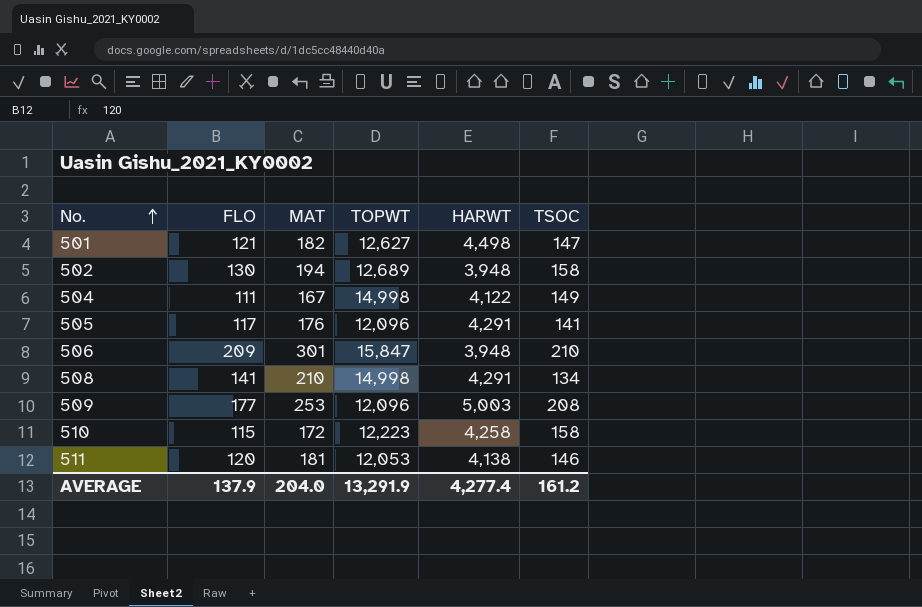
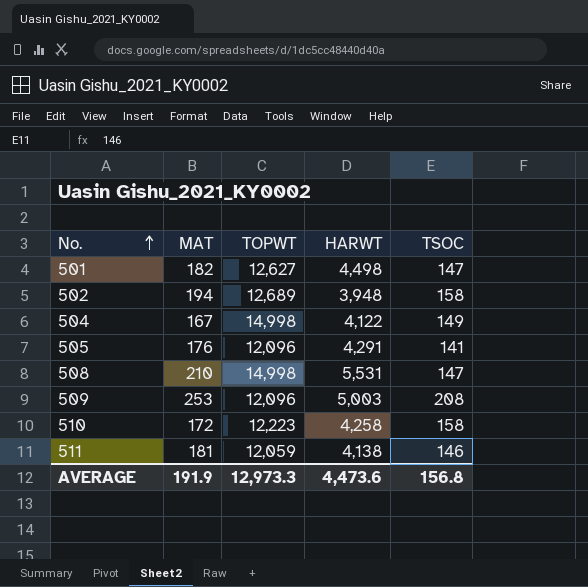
column FLO | position: 2 -> none
row 506: 209 | 301 | 15,847 | 3,948 | 210 -> none
508 | HARWT: 4,291 -> 5,531
508 | TSOC: 134 -> 147
511 | TOPWT: 12,053 -> 12,059
AVERAGE | MAT: 204.0 -> 191.9
AVERAGE | TOPWT: 13,291.9 -> 12,973.3
AVERAGE | HARWT: 4,277.4 -> 4,473.6
AVERAGE | TSOC: 161.2 -> 156.8

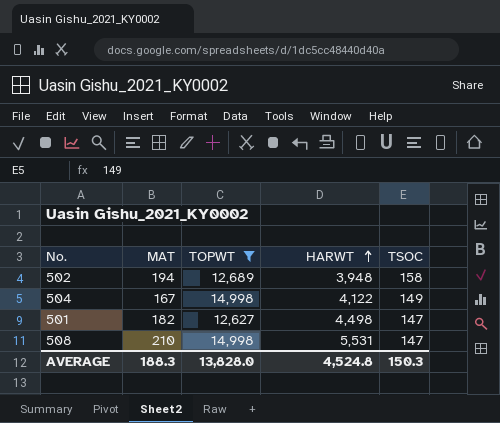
filter: none -> TOPWT >= 12,627
row order: No. ascending -> HARWT ascending
AVERAGE | MAT: 191.9 -> 188.3
AVERAGE | TOPWT: 12,973.3 -> 13,828.0
AVERAGE | HARWT: 4,473.6 -> 4,524.8
AVERAGE | TSOC: 156.8 -> 150.3

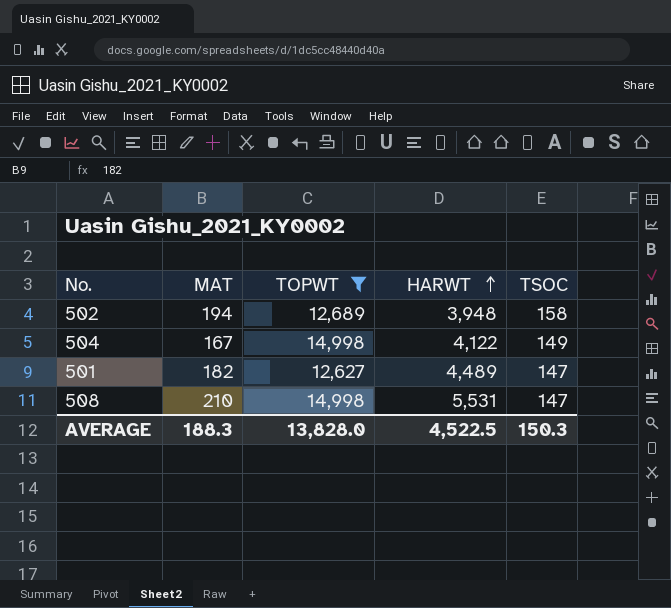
501 | HARWT: 4,498 -> 4,489
AVERAGE | HARWT: 4,524.8 -> 4,522.5

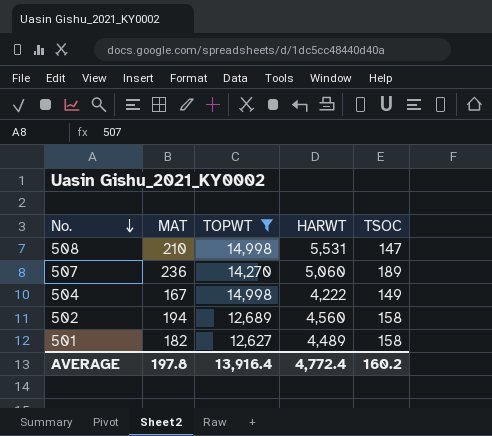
row order: HARWT ascending -> No. descending
row 507: none -> 236 | 14,270 | 5,060 | 189
504 | HARWT: 4,122 -> 4,222
502 | HARWT: 3,948 -> 4,560
501 | TSOC: 147 -> 158
AVERAGE | MAT: 188.3 -> 197.8
AVERAGE | TOPWT: 13,828.0 -> 13,916.4
AVERAGE | HARWT: 4,522.5 -> 4,772.4
AVERAGE | TSOC: 150.3 -> 160.2

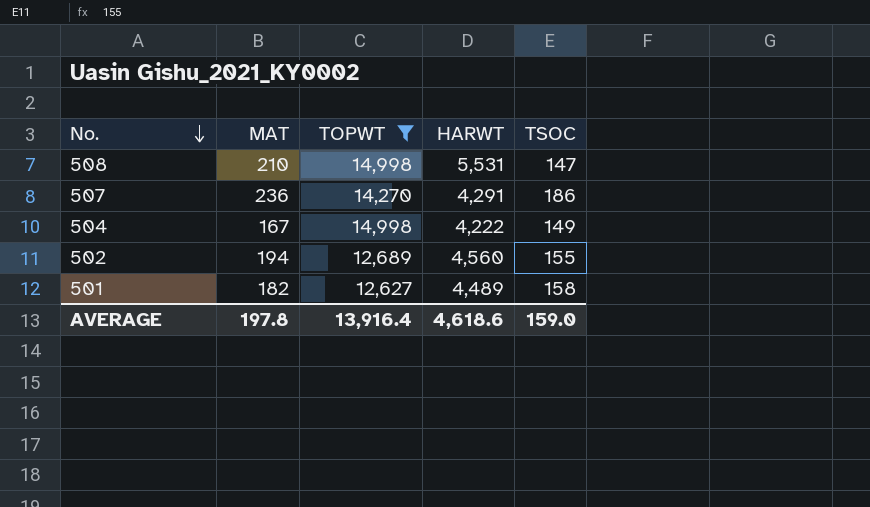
507 | HARWT: 5,060 -> 4,291
507 | TSOC: 189 -> 186
502 | TSOC: 158 -> 155
AVERAGE | HARWT: 4,772.4 -> 4,618.6
AVERAGE | TSOC: 160.2 -> 159.0

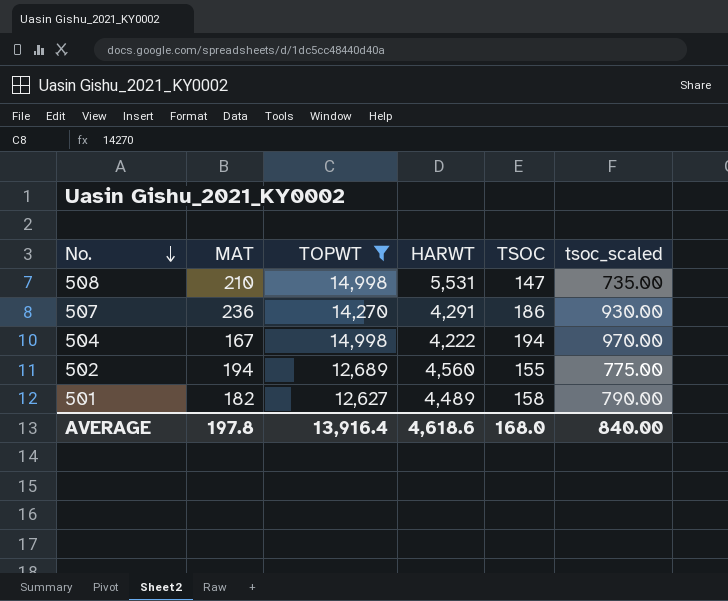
column tsoc_scaled | formula: none -> [TSOC] * 5
504 | TSOC: 149 -> 194
AVERAGE | TSOC: 159.0 -> 168.0

